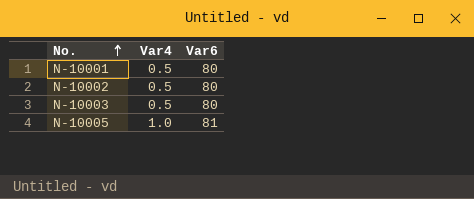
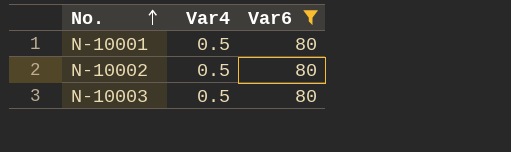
filter: none -> Var6 = 80

